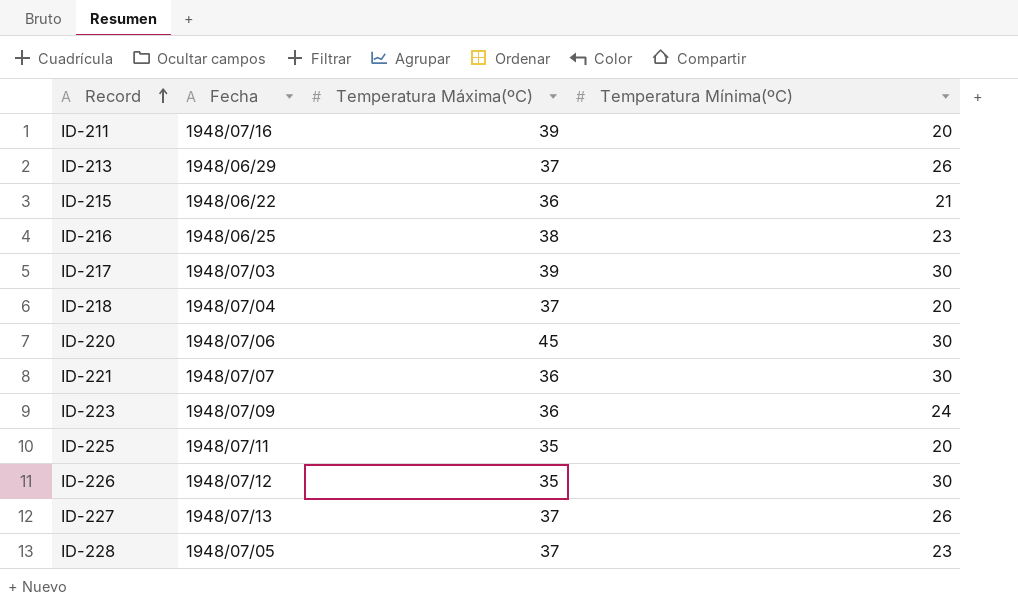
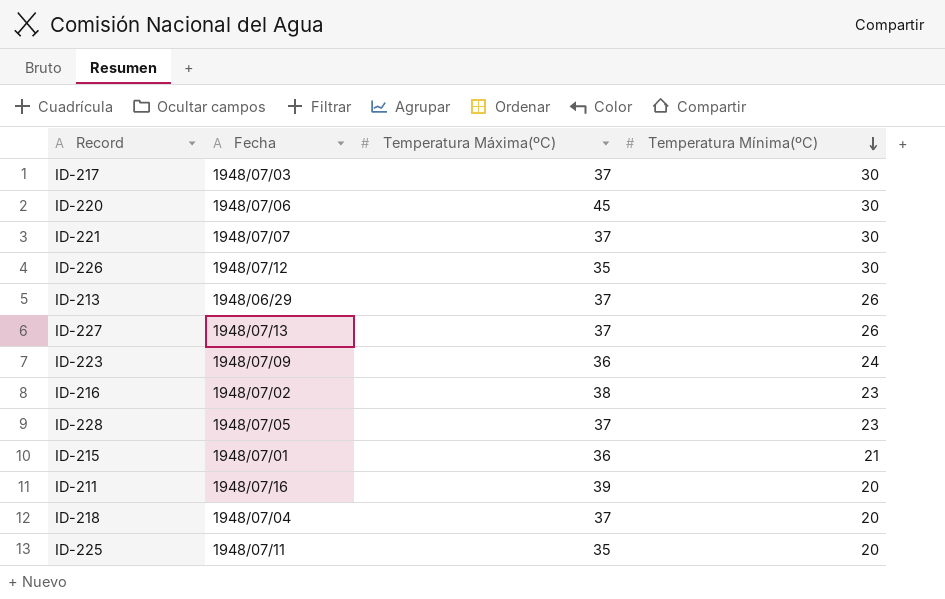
row order: Record ascending -> Temperatura Mínima(ºC) descending
ID-217 | Temperatura Máxima(ºC): 39 -> 37
ID-221 | Temperatura Máxima(ºC): 36 -> 37
ID-216 | Fecha: 1948/06/25 -> 1948/07/02
ID-215 | Fecha: 1948/06/22 -> 1948/07/01

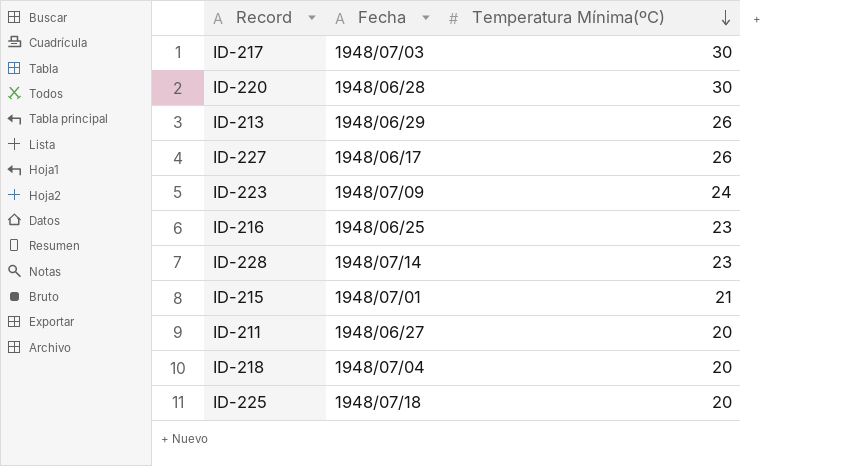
column Temperatura Máxima(ºC) | position: 3 -> none
row ID-221: 1948/07/07 | 37 | 30 -> none
row ID-226: 1948/07/12 | 35 | 30 -> none
ID-220 | Fecha: 1948/07/06 -> 1948/06/28
ID-227 | Fecha: 1948/07/13 -> 1948/06/17
ID-216 | Fecha: 1948/07/02 -> 1948/06/25
ID-228 | Fecha: 1948/07/05 -> 1948/07/14
ID-211 | Fecha: 1948/07/16 -> 1948/06/27
ID-225 | Fecha: 1948/07/11 -> 1948/07/18

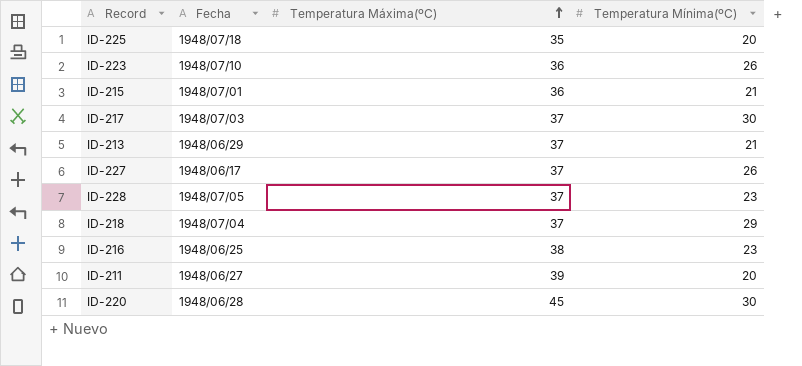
row order: Temperatura Mínima(ºC) descending -> Temperatura Máxima(ºC) ascending
column Temperatura Máxima(ºC) | position: none -> 3
ID-223 | Fecha: 1948/07/09 -> 1948/07/10
ID-223 | Temperatura Mínima(ºC): 24 -> 26
ID-213 | Temperatura Mínima(ºC): 26 -> 21
ID-228 | Fecha: 1948/07/14 -> 1948/07/05
ID-218 | Temperatura Mínima(ºC): 20 -> 29

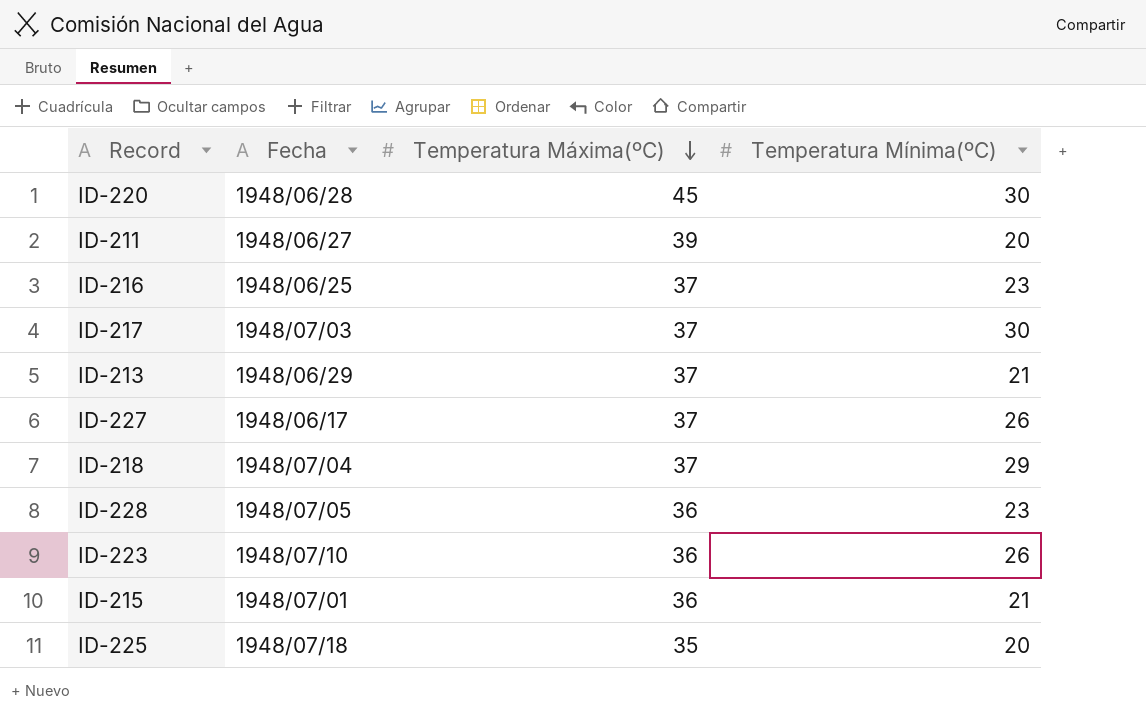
row order: Temperatura Máxima(ºC) ascending -> Temperatura Máxima(ºC) descending
ID-216 | Temperatura Máxima(ºC): 38 -> 37
ID-228 | Temperatura Máxima(ºC): 37 -> 36

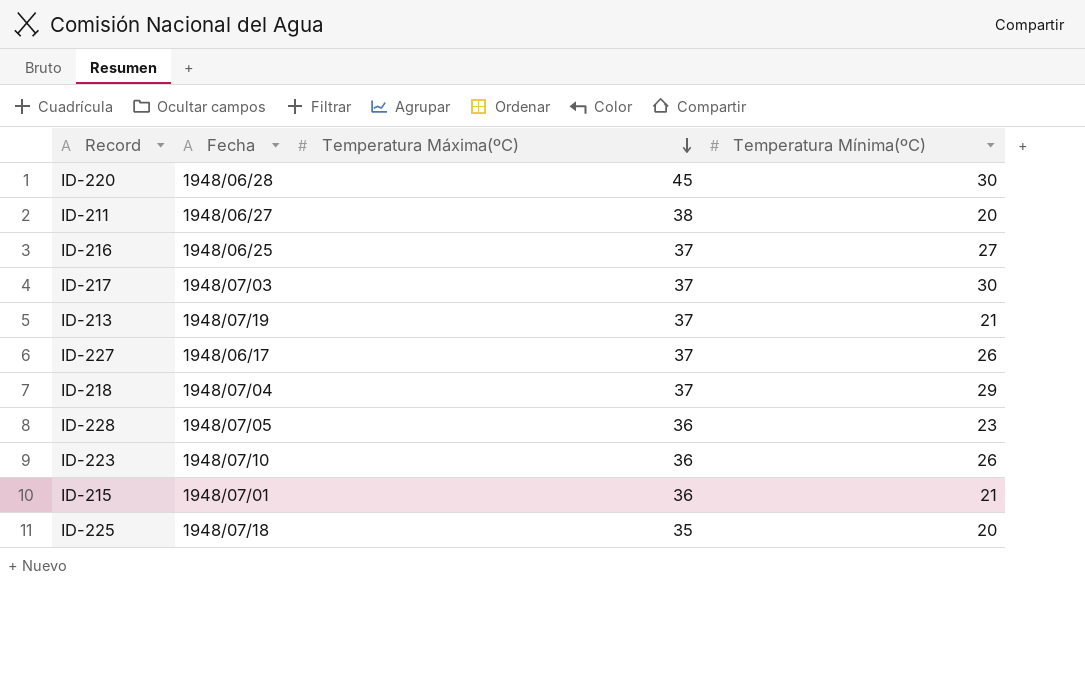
ID-211 | Temperatura Máxima(ºC): 39 -> 38
ID-216 | Temperatura Mínima(ºC): 23 -> 27
ID-213 | Fecha: 1948/06/29 -> 1948/07/19

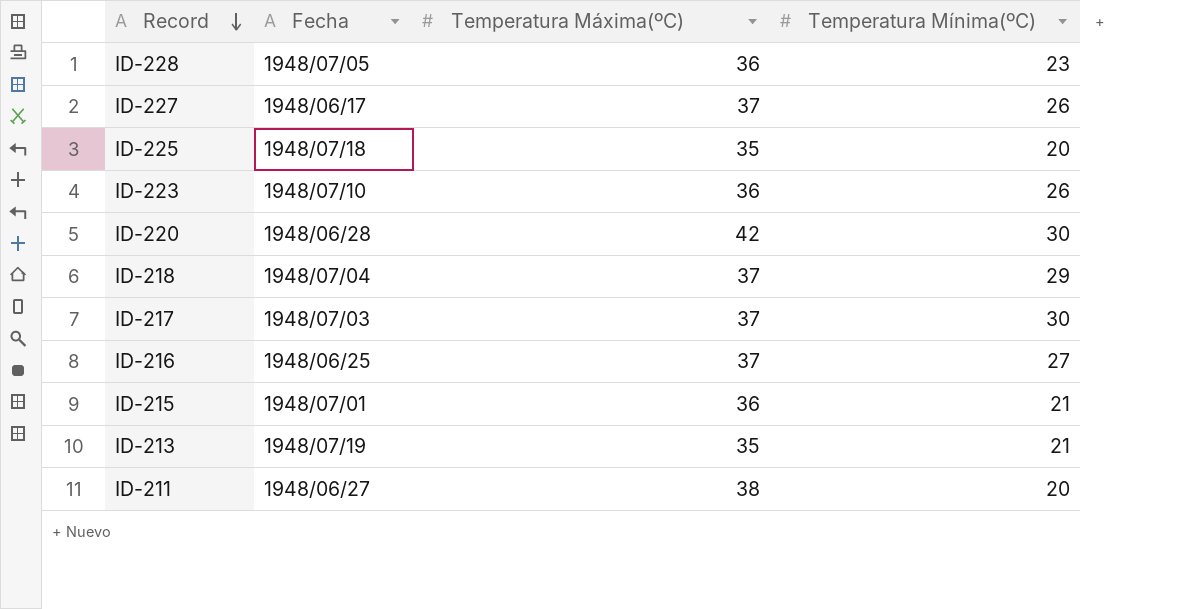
row order: Temperatura Máxima(ºC) descending -> Record descending
ID-220 | Temperatura Máxima(ºC): 45 -> 42
ID-213 | Temperatura Máxima(ºC): 37 -> 35

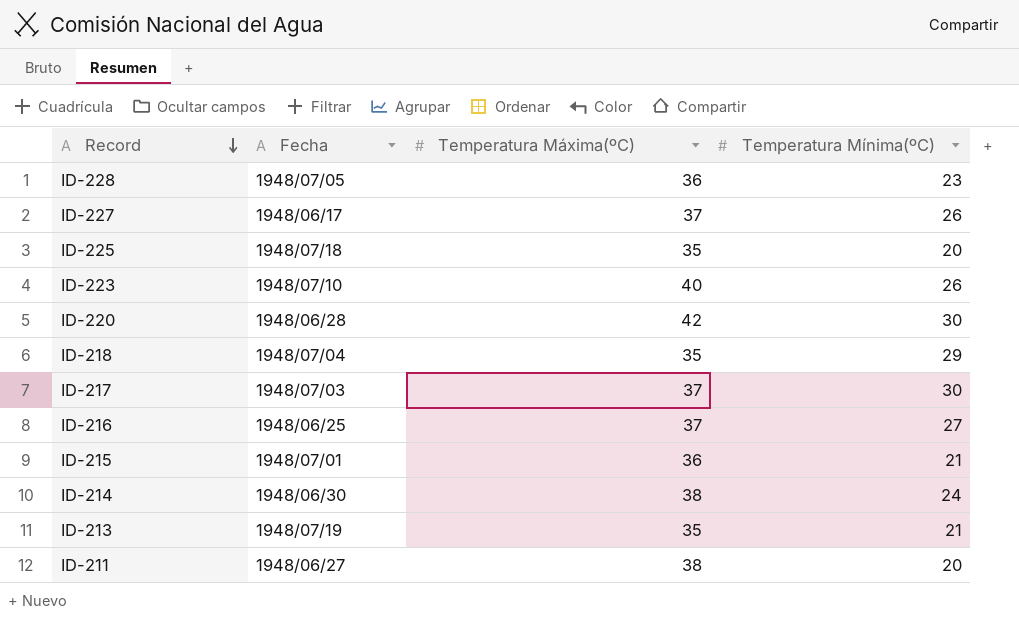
ID-223 | Temperatura Máxima(ºC): 36 -> 40
ID-218 | Temperatura Máxima(ºC): 37 -> 35
row ID-214: none -> 1948/06/30 | 38 | 24

